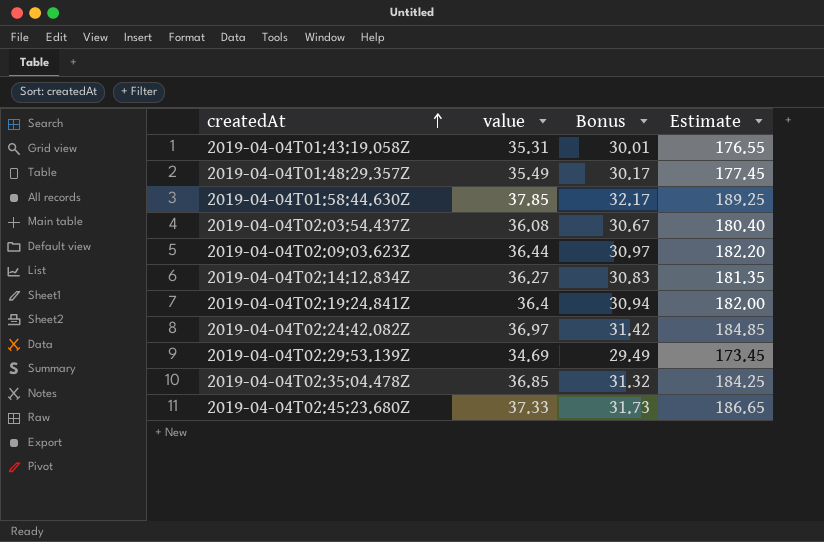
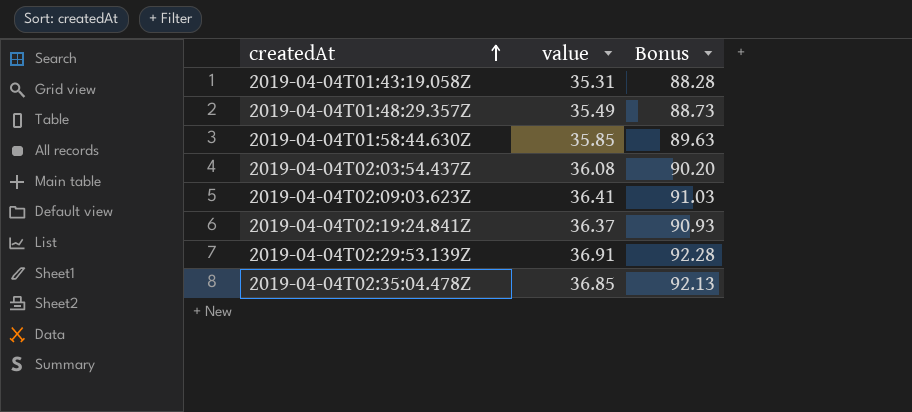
column Estimate | formula: [value] * 5 -> none
column Bonus | formula: [value] * 0.85 -> [value] * 2.5
row 2019-04-04T02:14:12.834Z: 36.27 | 30.83 | 181.35 -> none
row 2019-04-04T02:24:42.082Z: 36.97 | 31.42 | 184.85 -> none
row 2019-04-04T02:45:23.680Z: 37.33 | 31.73 | 186.65 -> none
2019-04-04T01:58:44.630Z | value: 37.85 -> 35.85
2019-04-04T02:09:03.623Z | value: 36.44 -> 36.41
2019-04-04T02:19:24.841Z | value: 36.4 -> 36.37
2019-04-04T02:29:53.139Z | value: 34.69 -> 36.91

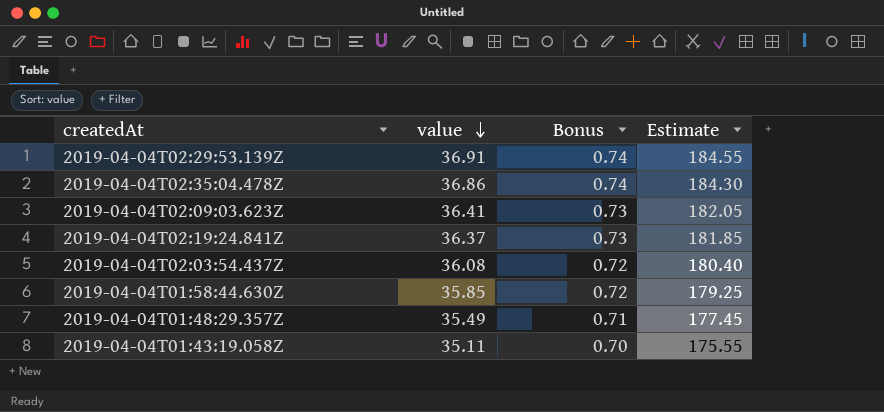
row order: createdAt ascending -> value descending
column Bonus | formula: [value] * 2.5 -> [value] * 0.02
column Estimate | formula: none -> [value] * 5
2019-04-04T02:35:04.478Z | value: 36.85 -> 36.86
2019-04-04T01:43:19.058Z | value: 35.31 -> 35.11

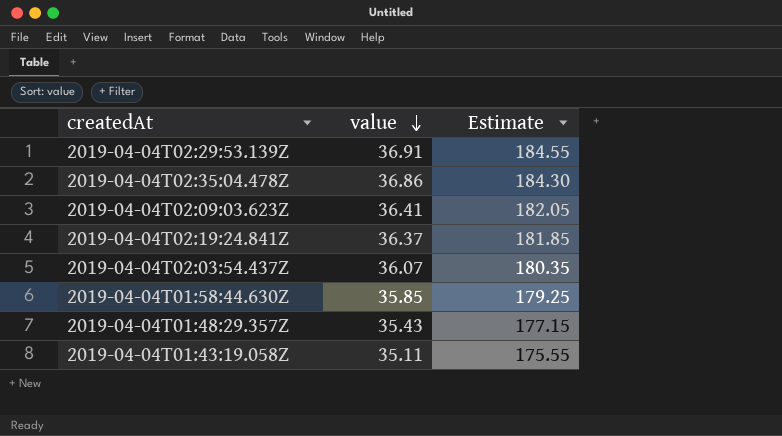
column Bonus | formula: [value] * 0.02 -> none
2019-04-04T02:03:54.437Z | value: 36.08 -> 36.07
2019-04-04T02:03:54.437Z | Estimate: 180.40 -> 180.35
2019-04-04T01:48:29.357Z | value: 35.49 -> 35.43
2019-04-04T01:48:29.357Z | Estimate: 177.45 -> 177.15

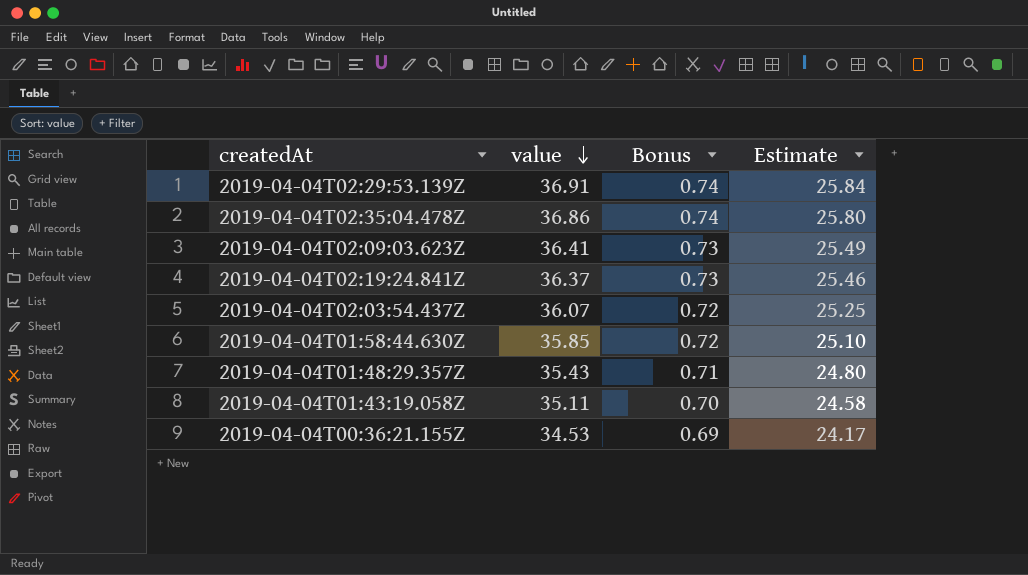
column Bonus | formula: none -> [value] * 0.02
column Estimate | formula: [value] * 5 -> [value] * 0.7
row 2019-04-04T00:36:21.155Z: none -> 34.53 | 0.69 | 24.17

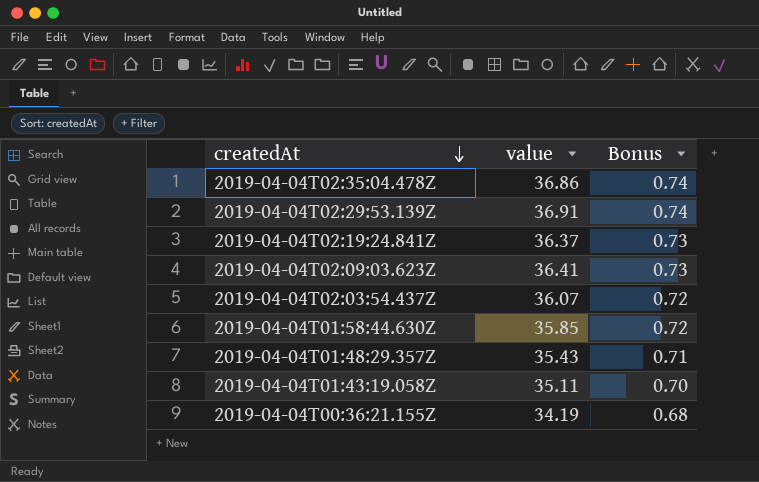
row order: value descending -> createdAt descending
column Estimate | formula: [value] * 0.7 -> none
2019-04-04T00:36:21.155Z | value: 34.53 -> 34.19
2019-04-04T00:36:21.155Z | Bonus: 0.69 -> 0.68

